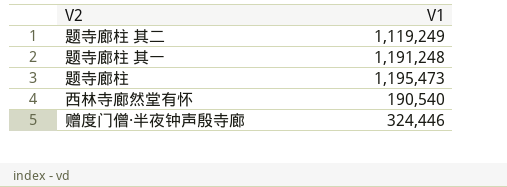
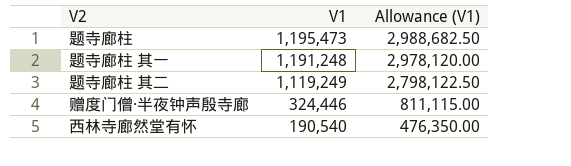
row order: none -> V1 descending
column Allowance (V1) | formula: none -> [V1] * 2.5

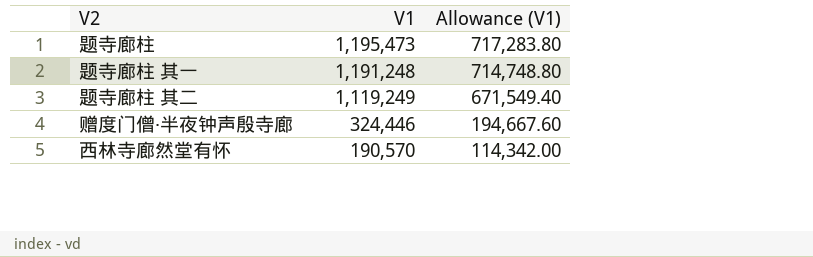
column Allowance (V1) | formula: [V1] * 2.5 -> [V1] * 0.6
西林寺廊然堂有怀 | V1: 190,540 -> 190,570

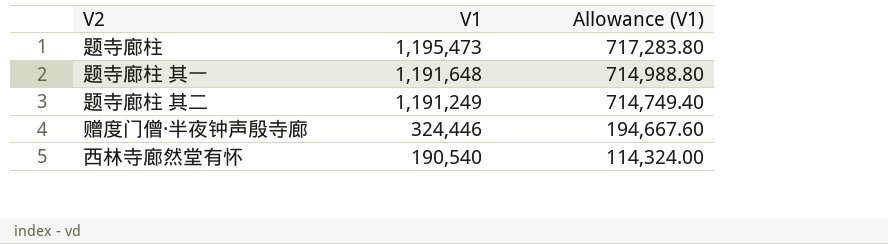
题寺廊柱 其一 | V1: 1,191,248 -> 1,191,648
题寺廊柱 其一 | Allowance (V1): 714,748.80 -> 714,988.80
题寺廊柱 其二 | V1: 1,119,249 -> 1,191,249
题寺廊柱 其二 | Allowance (V1): 671,549.40 -> 714,749.40
西林寺廊然堂有怀 | V1: 190,570 -> 190,540
西林寺廊然堂有怀 | Allowance (V1): 114,342.00 -> 114,324.00

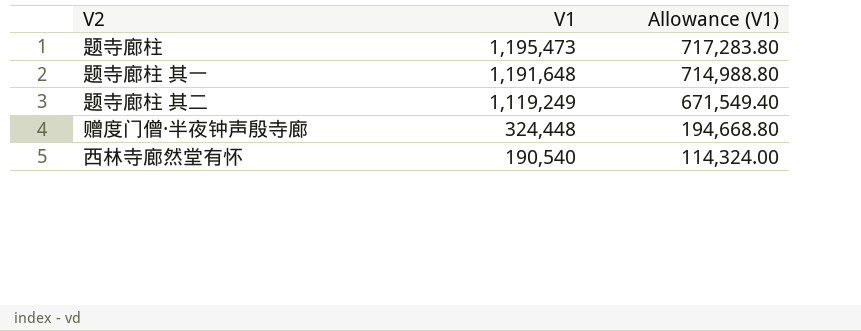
题寺廊柱 其二 | V1: 1,191,249 -> 1,119,249
题寺廊柱 其二 | Allowance (V1): 714,749.40 -> 671,549.40
赠度门僧·半夜钟声殷寺廊 | V1: 324,446 -> 324,448
赠度门僧·半夜钟声殷寺廊 | Allowance (V1): 194,667.60 -> 194,668.80

